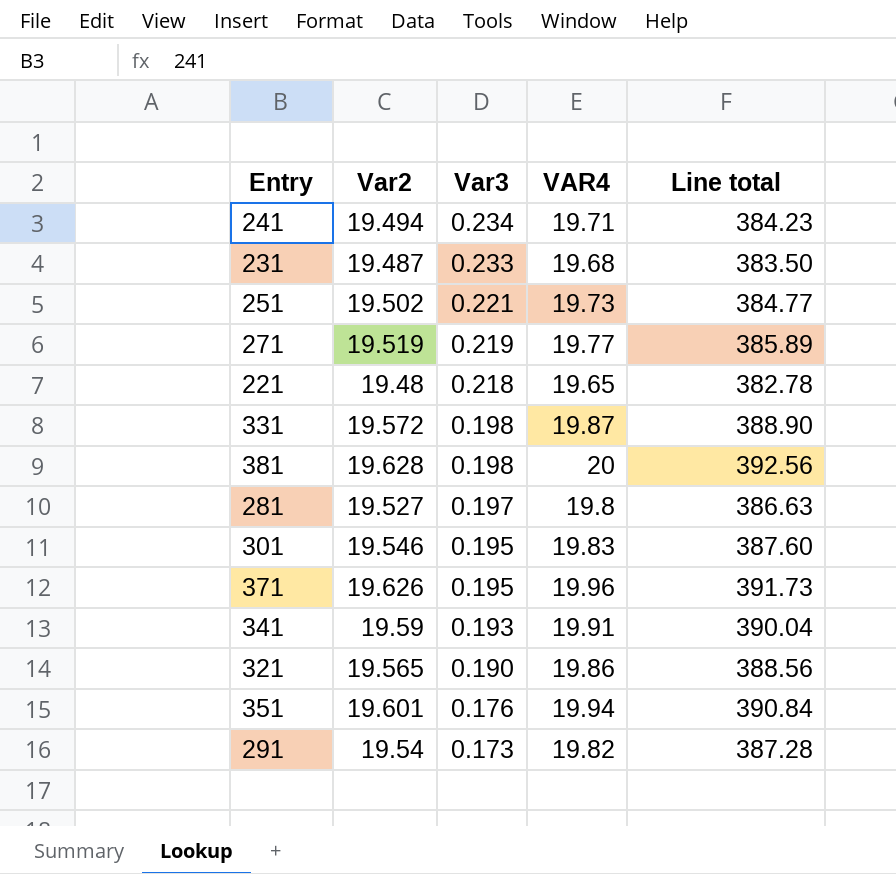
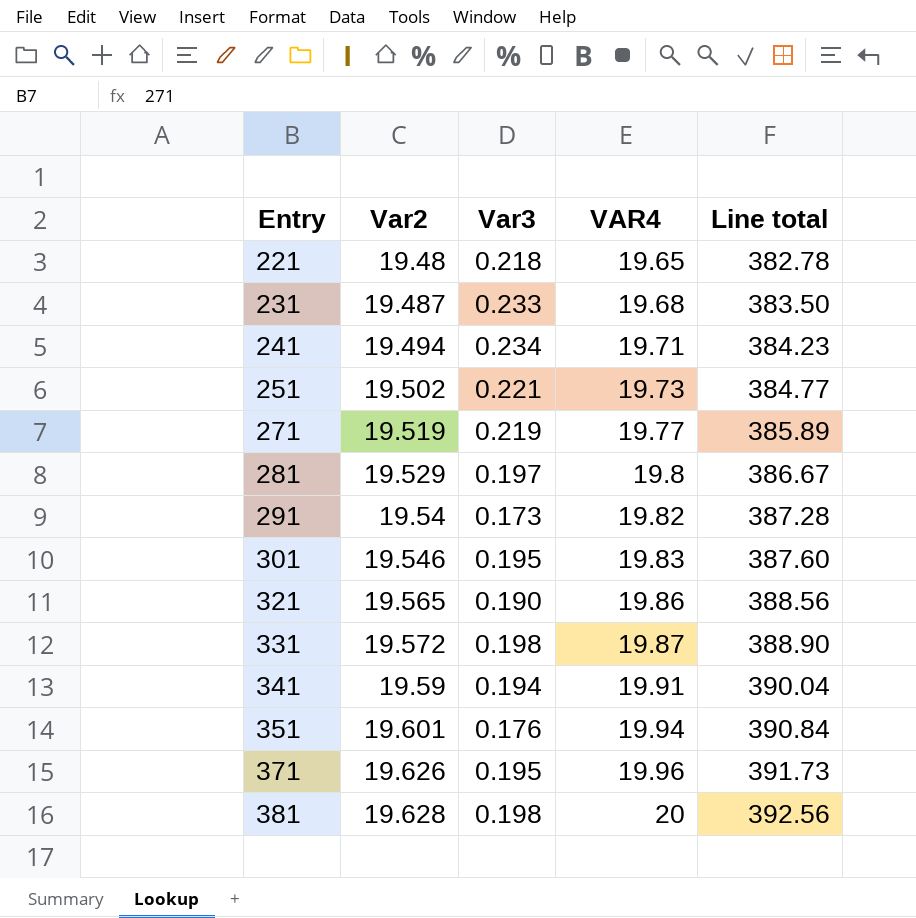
row order: Var3 descending -> Entry ascending
281 | Var2: 19.527 -> 19.529
281 | Line total: 386.63 -> 386.67
341 | Var3: 0.193 -> 0.194

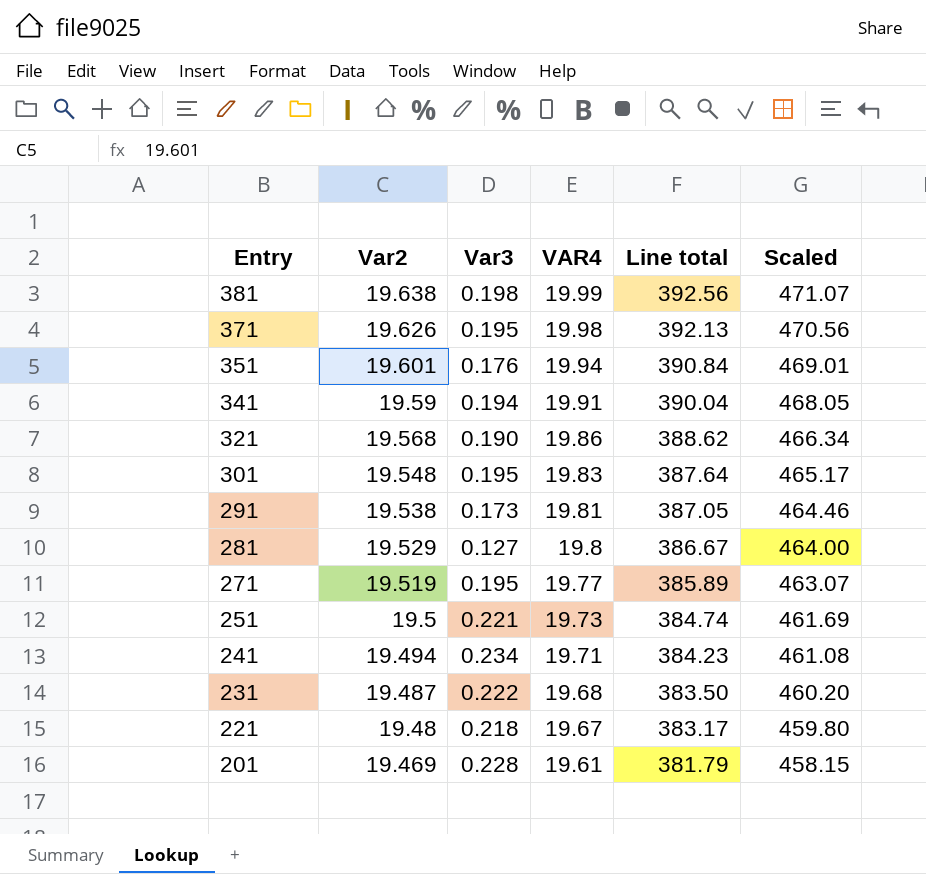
row order: Entry ascending -> Entry descending
column Scaled | formula: none -> [Line total] * 1.2
row 331: 19.572 | 0.198 | 19.87 | 388.90 -> none
381 | Var2: 19.628 -> 19.638
381 | VAR4: 20 -> 19.99
371 | VAR4: 19.96 -> 19.98
371 | Line total: 391.73 -> 392.13
321 | Var2: 19.565 -> 19.568
321 | Line total: 388.56 -> 388.62
301 | Var2: 19.546 -> 19.548
301 | Line total: 387.60 -> 387.64
291 | Var2: 19.54 -> 19.538
291 | VAR4: 19.82 -> 19.81
291 | Line total: 387.28 -> 387.05
281 | Var3: 0.197 -> 0.127
271 | Var3: 0.219 -> 0.195
251 | Var2: 19.502 -> 19.5
251 | Line total: 384.77 -> 384.74
231 | Var3: 0.233 -> 0.222
221 | VAR4: 19.65 -> 19.67
221 | Line total: 382.78 -> 383.17
row 201: none -> 19.469 | 0.228 | 19.61 | 381.79 | 458.15

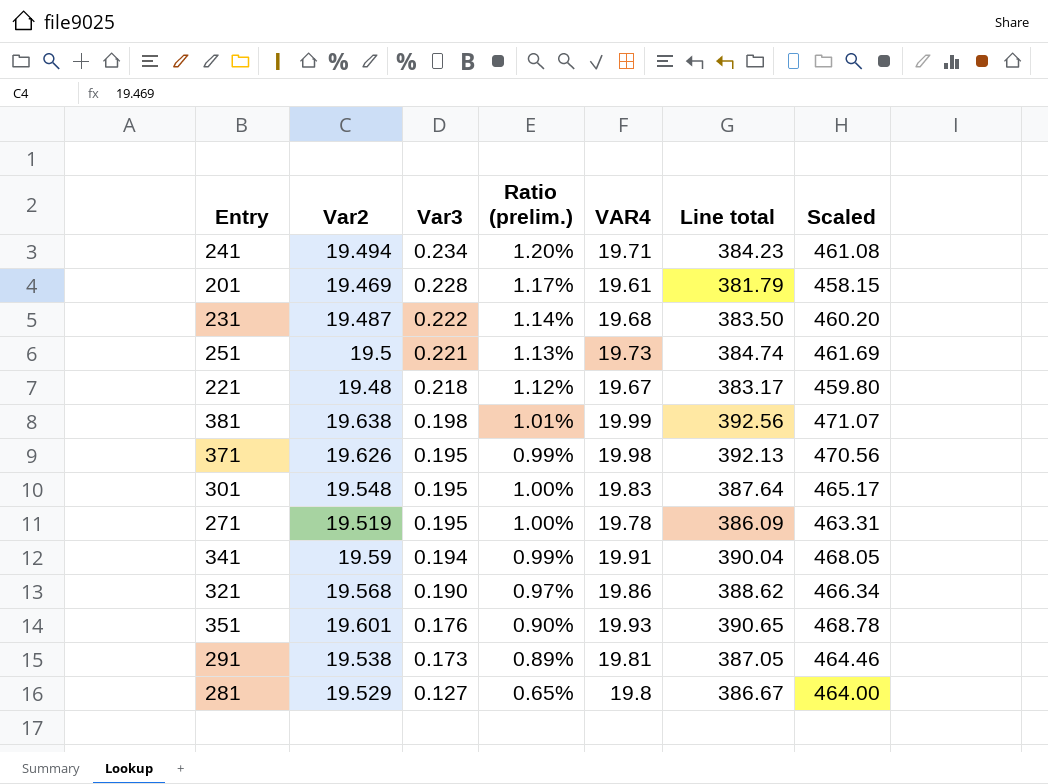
row order: Entry descending -> Var3 descending
column Ratio (prelim.) | formula: none -> [Var3] / [Var2]
271 | VAR4: 19.77 -> 19.78
271 | Line total: 385.89 -> 386.09
271 | Scaled: 463.07 -> 463.31
351 | VAR4: 19.94 -> 19.93
351 | Line total: 390.84 -> 390.65
351 | Scaled: 469.01 -> 468.78

